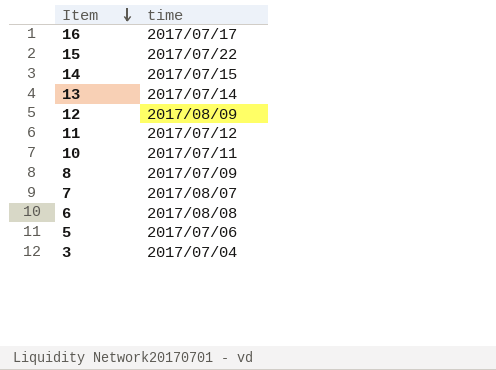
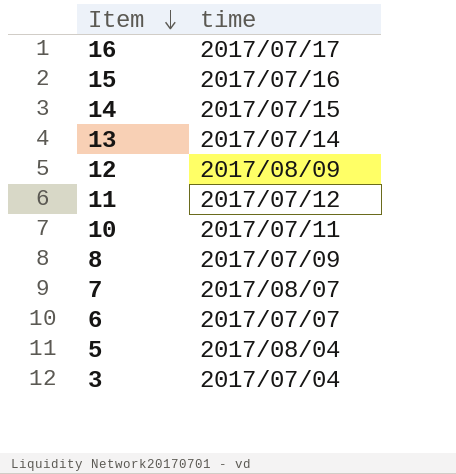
15 | time: 2017/07/22 -> 2017/07/16
6 | time: 2017/08/08 -> 2017/07/07
5 | time: 2017/07/06 -> 2017/08/04

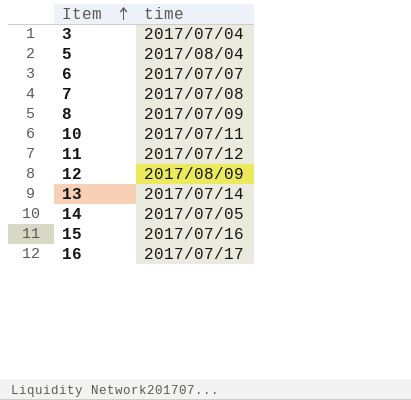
row order: Item descending -> Item ascending
7 | time: 2017/08/07 -> 2017/07/08
14 | time: 2017/07/15 -> 2017/07/05

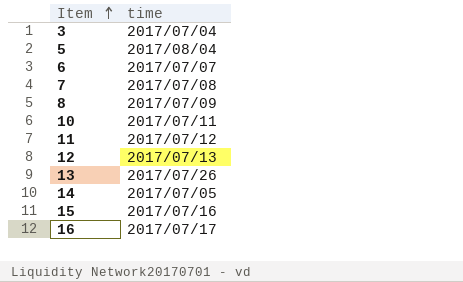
12 | time: 2017/08/09 -> 2017/07/13
13 | time: 2017/07/14 -> 2017/07/26

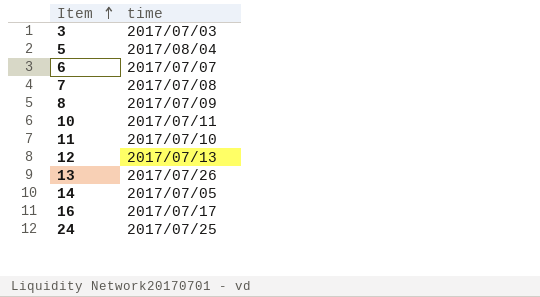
row 15: 2017/07/16 -> none
3 | time: 2017/07/04 -> 2017/07/03
11 | time: 2017/07/12 -> 2017/07/10
row 24: none -> 2017/07/25

